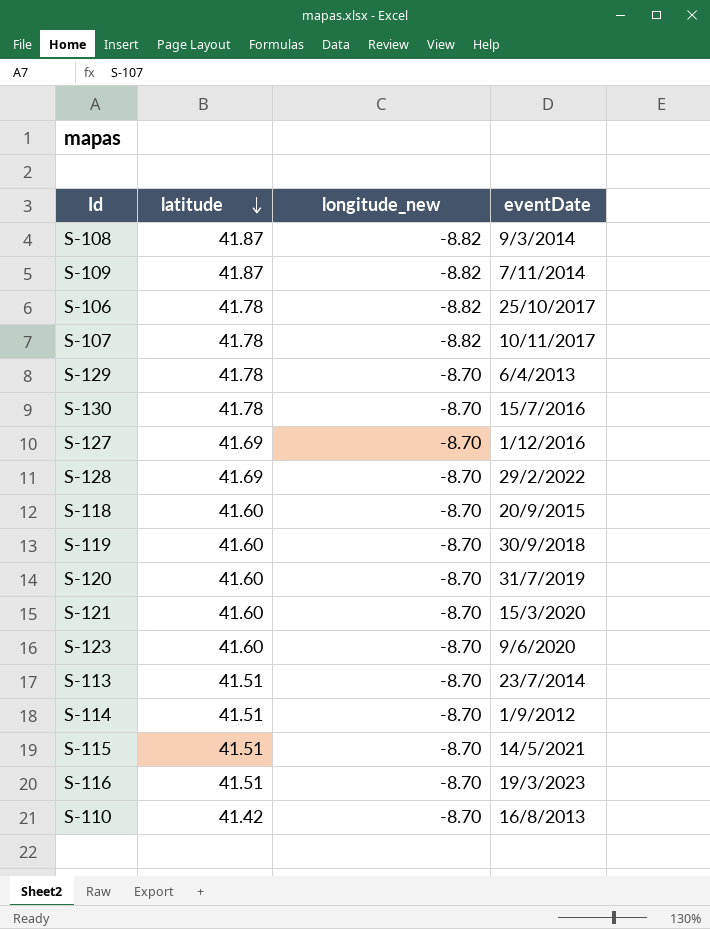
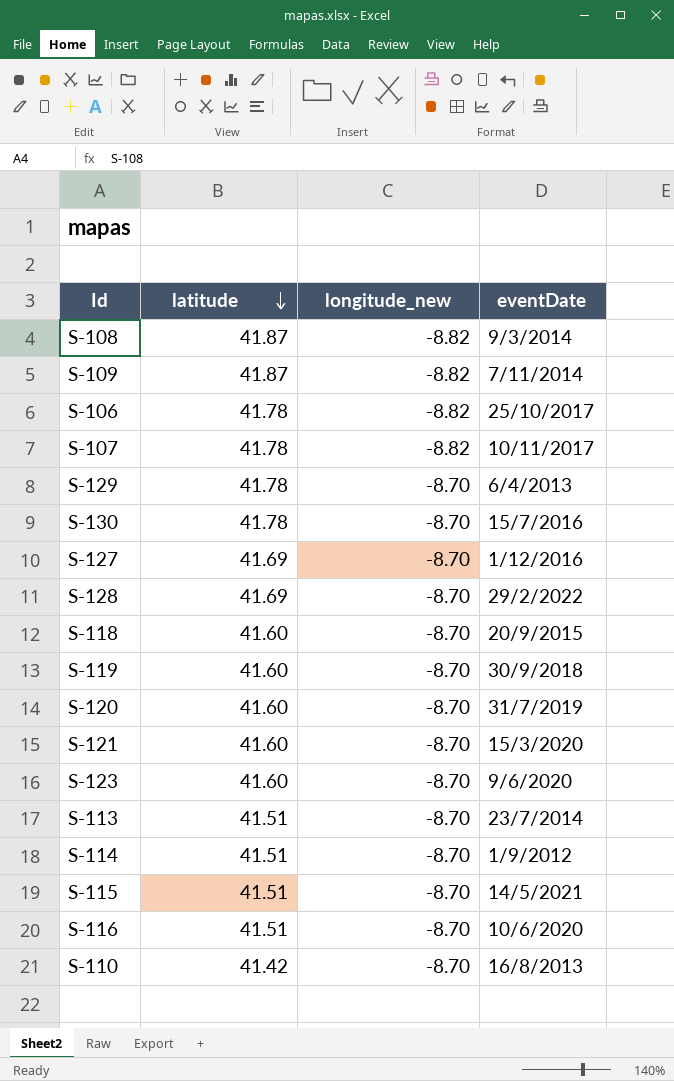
S-116 | eventDate: 19/3/2023 -> 10/6/2020

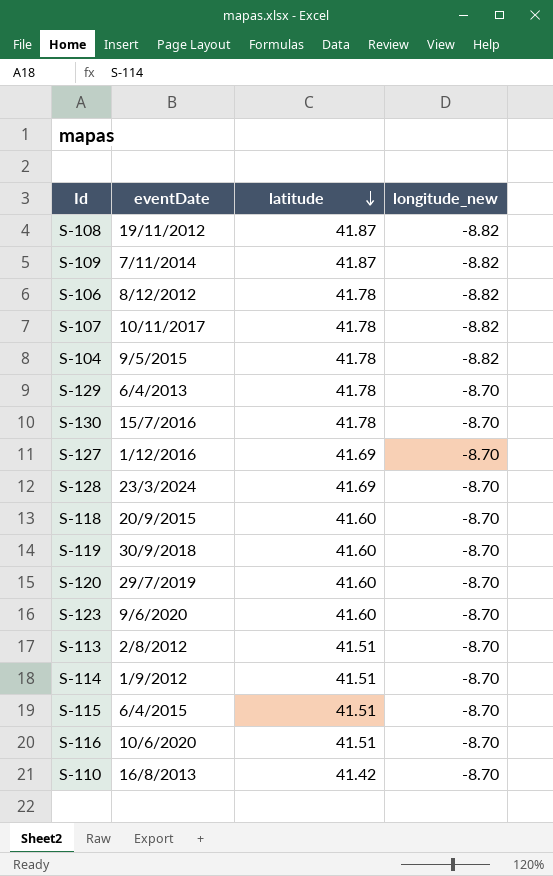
column eventDate | position: 4 -> 2
row S-121: 41.60 | -8.70 | 15/3/2020 -> none
S-108 | eventDate: 9/3/2014 -> 19/11/2012
S-106 | eventDate: 25/10/2017 -> 8/12/2012
row S-104: none -> 9/5/2015 | 41.78 | -8.82
S-128 | eventDate: 29/2/2022 -> 23/3/2024
S-120 | eventDate: 31/7/2019 -> 29/7/2019
S-113 | eventDate: 23/7/2014 -> 2/8/2012
S-115 | eventDate: 14/5/2021 -> 6/4/2015

